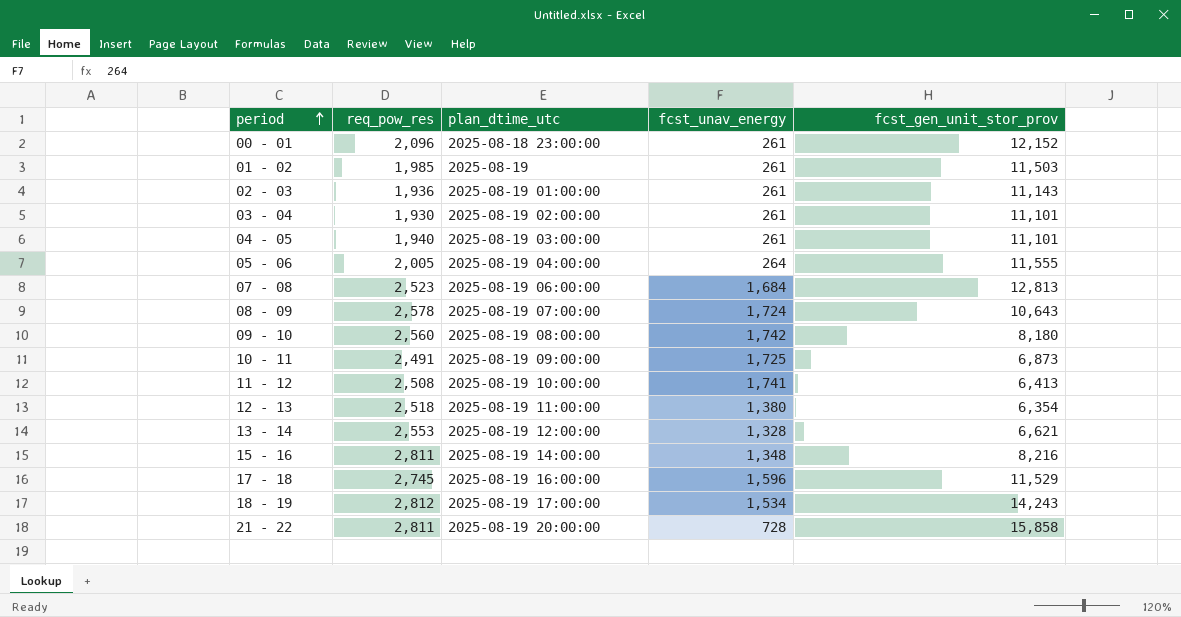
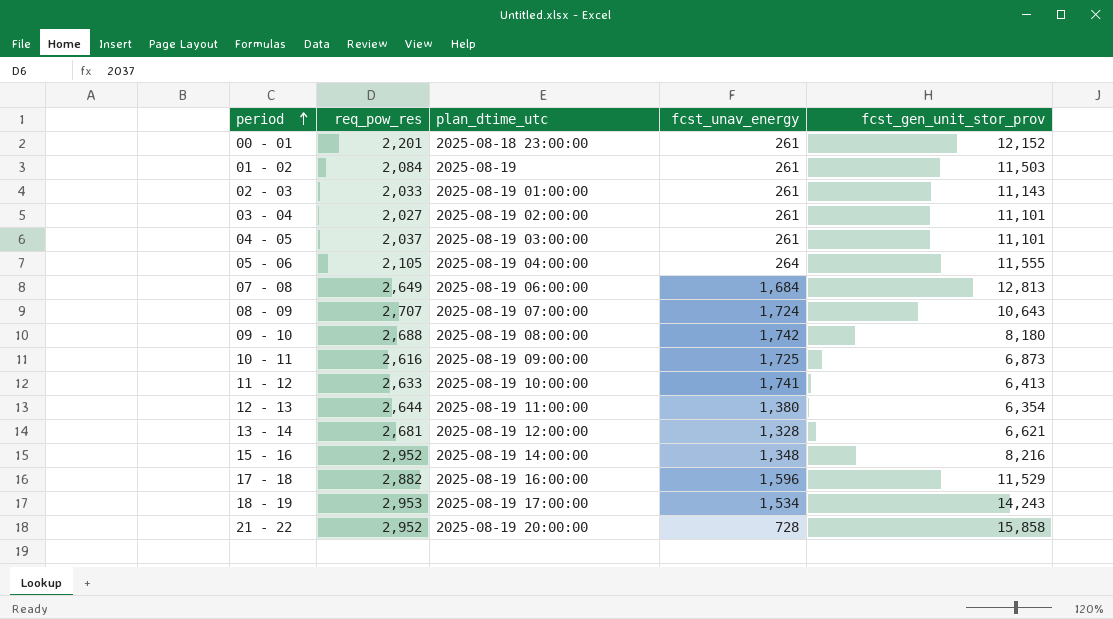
00 - 01 | req_pow_res: 2,096 -> 2,201
01 - 02 | req_pow_res: 1,985 -> 2,084
02 - 03 | req_pow_res: 1,936 -> 2,033
03 - 04 | req_pow_res: 1,930 -> 2,027
04 - 05 | req_pow_res: 1,940 -> 2,037
05 - 06 | req_pow_res: 2,005 -> 2,105
07 - 08 | req_pow_res: 2,523 -> 2,649
08 - 09 | req_pow_res: 2,578 -> 2,707
09 - 10 | req_pow_res: 2,560 -> 2,688
10 - 11 | req_pow_res: 2,491 -> 2,616
11 - 12 | req_pow_res: 2,508 -> 2,633
12 - 13 | req_pow_res: 2,518 -> 2,644
13 - 14 | req_pow_res: 2,553 -> 2,681
15 - 16 | req_pow_res: 2,811 -> 2,952
17 - 18 | req_pow_res: 2,745 -> 2,882
18 - 19 | req_pow_res: 2,812 -> 2,953
21 - 22 | req_pow_res: 2,811 -> 2,952

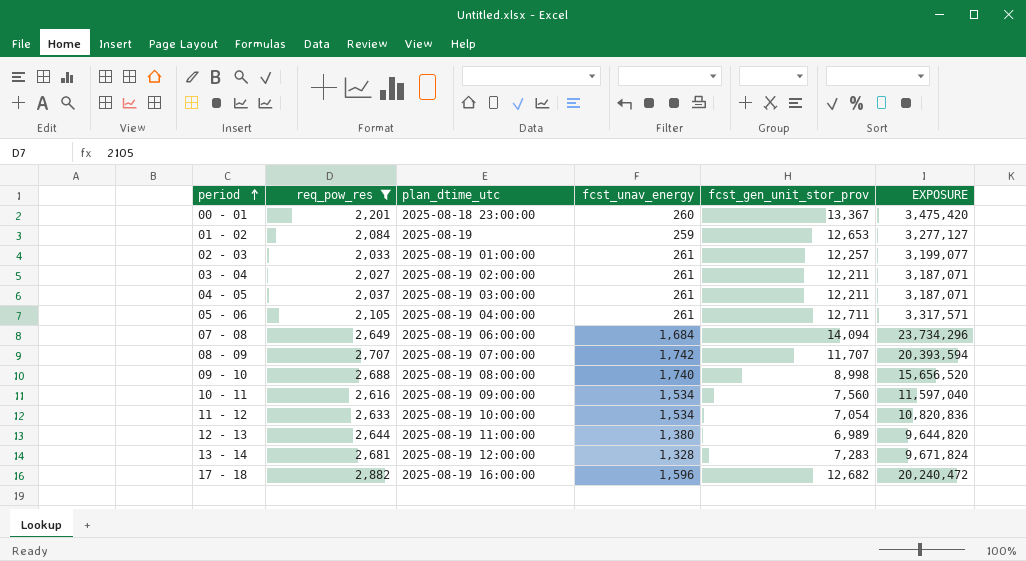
filter: none -> req_pow_res <= 2,882
column EXPOSURE | formula: none -> [fcst_unav_energy] * [fcst_gen_unit_stor_prov]
00 - 01 | fcst_unav_energy: 261 -> 260
00 - 01 | fcst_gen_unit_stor_prov: 12,152 -> 13,367
01 - 02 | fcst_unav_energy: 261 -> 259
01 - 02 | fcst_gen_unit_stor_prov: 11,503 -> 12,653
02 - 03 | fcst_gen_unit_stor_prov: 11,143 -> 12,257
03 - 04 | fcst_gen_unit_stor_prov: 11,101 -> 12,211
04 - 05 | fcst_gen_unit_stor_prov: 11,101 -> 12,211
05 - 06 | fcst_unav_energy: 264 -> 261
05 - 06 | fcst_gen_unit_stor_prov: 11,555 -> 12,711
07 - 08 | fcst_gen_unit_stor_prov: 12,813 -> 14,094
08 - 09 | fcst_unav_energy: 1,724 -> 1,742
08 - 09 | fcst_gen_unit_stor_prov: 10,643 -> 11,707
09 - 10 | fcst_unav_energy: 1,742 -> 1,740
09 - 10 | fcst_gen_unit_stor_prov: 8,180 -> 8,998
10 - 11 | fcst_unav_energy: 1,725 -> 1,534
10 - 11 | fcst_gen_unit_stor_prov: 6,873 -> 7,560
11 - 12 | fcst_unav_energy: 1,741 -> 1,534
11 - 12 | fcst_gen_unit_stor_prov: 6,413 -> 7,054
12 - 13 | fcst_gen_unit_stor_prov: 6,354 -> 6,989
13 - 14 | fcst_gen_unit_stor_prov: 6,621 -> 7,283
17 - 18 | fcst_gen_unit_stor_prov: 11,529 -> 12,682

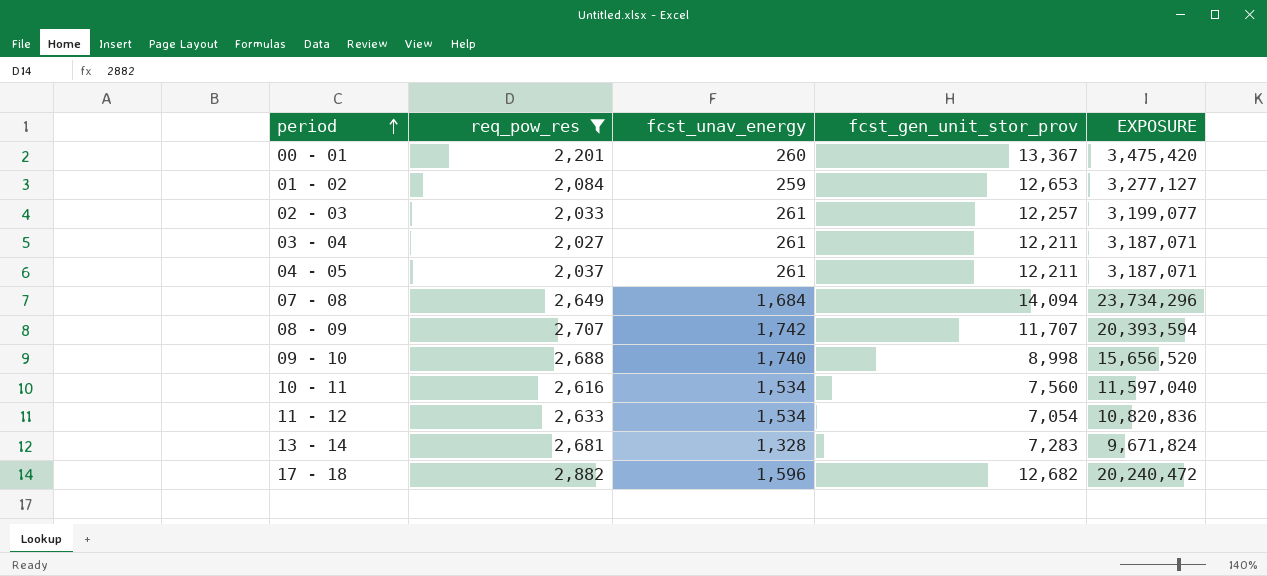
column plan_dtime_utc | position: 3 -> none
row 05 - 06: 2,105 | 2025-08-19 04:00:00 | 261 | 12,711 | 3,317,571 -> none
row 12 - 13: 2,644 | 2025-08-19 11:00:00 | 1,380 | 6,989 | 9,644,820 -> none

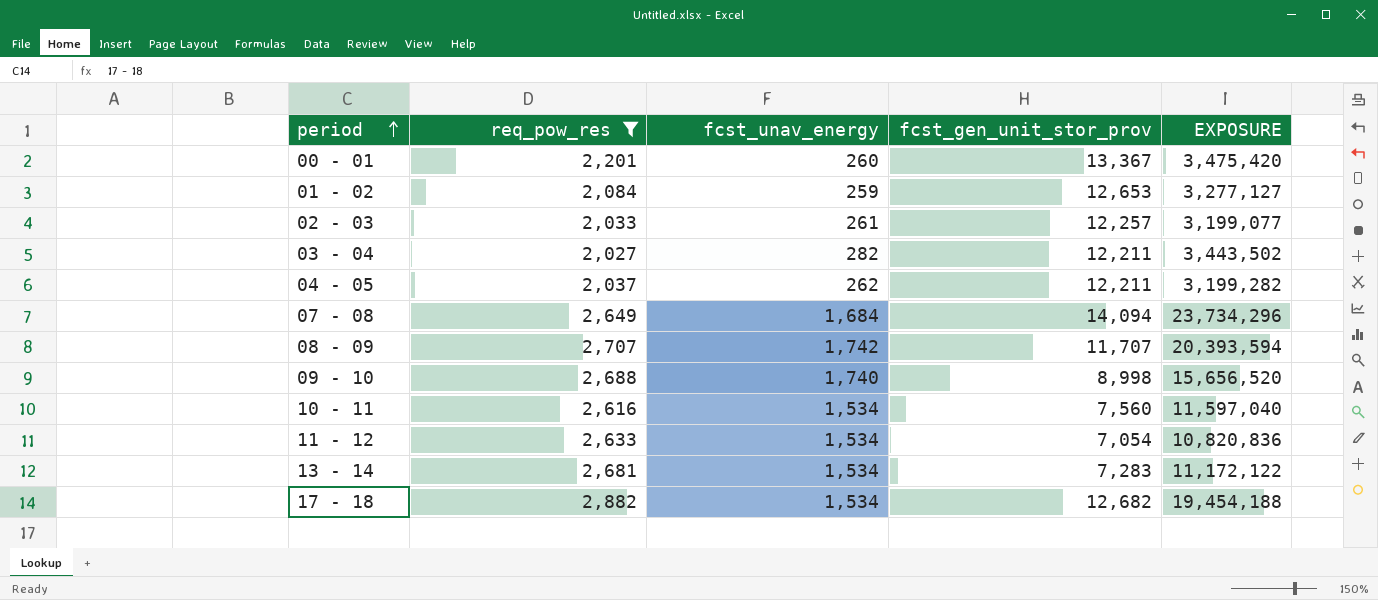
03 - 04 | fcst_unav_energy: 261 -> 282
03 - 04 | EXPOSURE: 3,187,071 -> 3,443,502
04 - 05 | fcst_unav_energy: 261 -> 262
04 - 05 | EXPOSURE: 3,187,071 -> 3,199,282
13 - 14 | fcst_unav_energy: 1,328 -> 1,534
13 - 14 | EXPOSURE: 9,671,824 -> 11,172,122
17 - 18 | fcst_unav_energy: 1,596 -> 1,534
17 - 18 | EXPOSURE: 20,240,472 -> 19,454,188

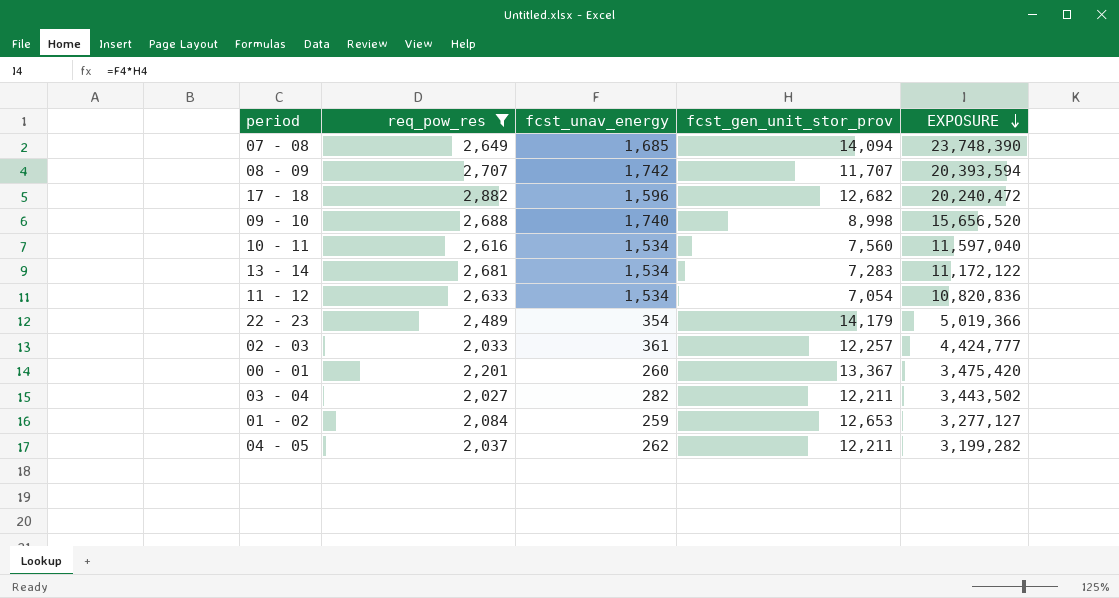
row order: period ascending -> EXPOSURE descending
07 - 08 | fcst_unav_energy: 1,684 -> 1,685
07 - 08 | EXPOSURE: 23,734,296 -> 23,748,390
17 - 18 | fcst_unav_energy: 1,534 -> 1,596
17 - 18 | EXPOSURE: 19,454,188 -> 20,240,472
row 22 - 23: none -> 2,489 | 354 | 14,179 | 5,019,366
02 - 03 | fcst_unav_energy: 261 -> 361
02 - 03 | EXPOSURE: 3,199,077 -> 4,424,777

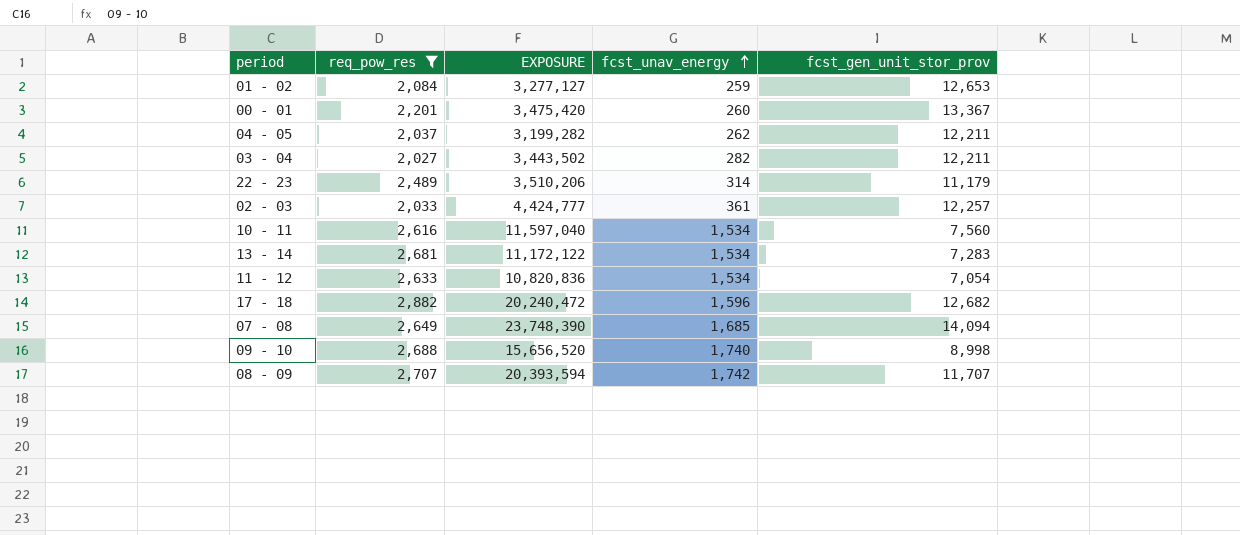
row order: EXPOSURE descending -> fcst_unav_energy ascending
column EXPOSURE | position: 5 -> 3
22 - 23 | EXPOSURE: 5,019,366 -> 3,510,206
22 - 23 | fcst_unav_energy: 354 -> 314
22 - 23 | fcst_gen_unit_stor_prov: 14,179 -> 11,179

